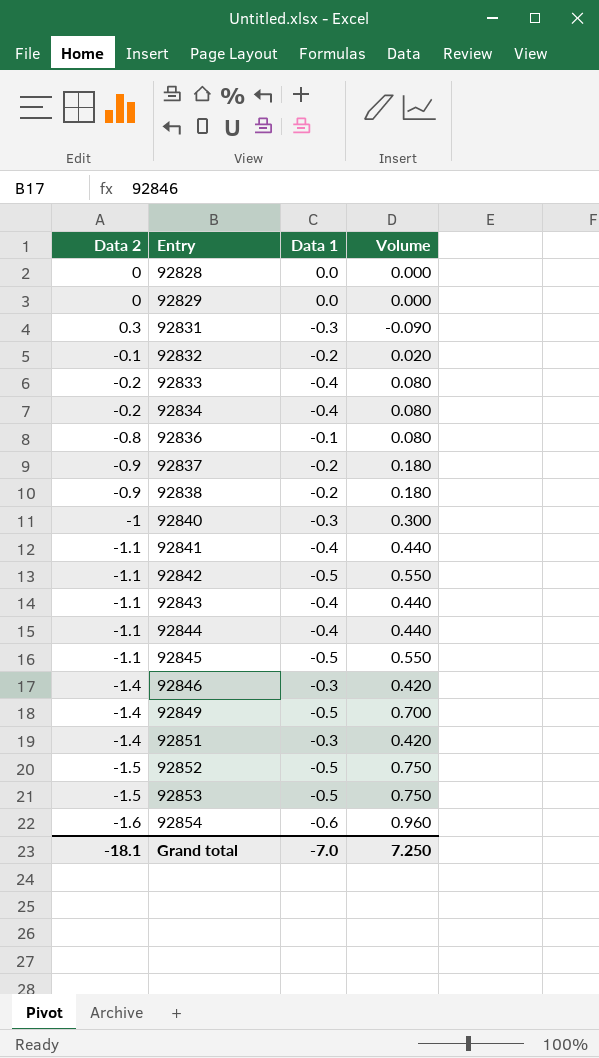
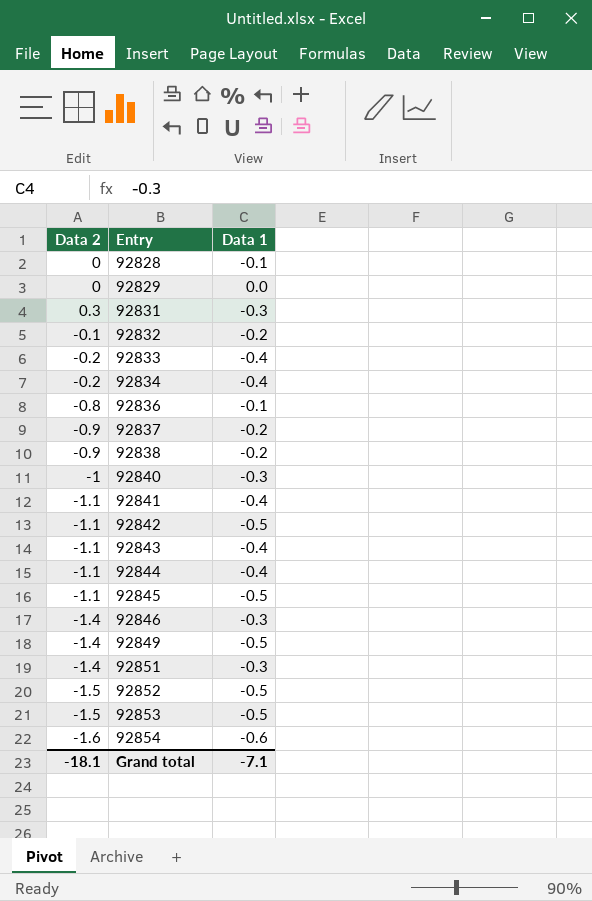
column Volume | formula: [Data 2] * [Data 1] -> none
92828 | Data 1: 0.0 -> -0.1
Grand total | Data 1: -7.0 -> -7.1

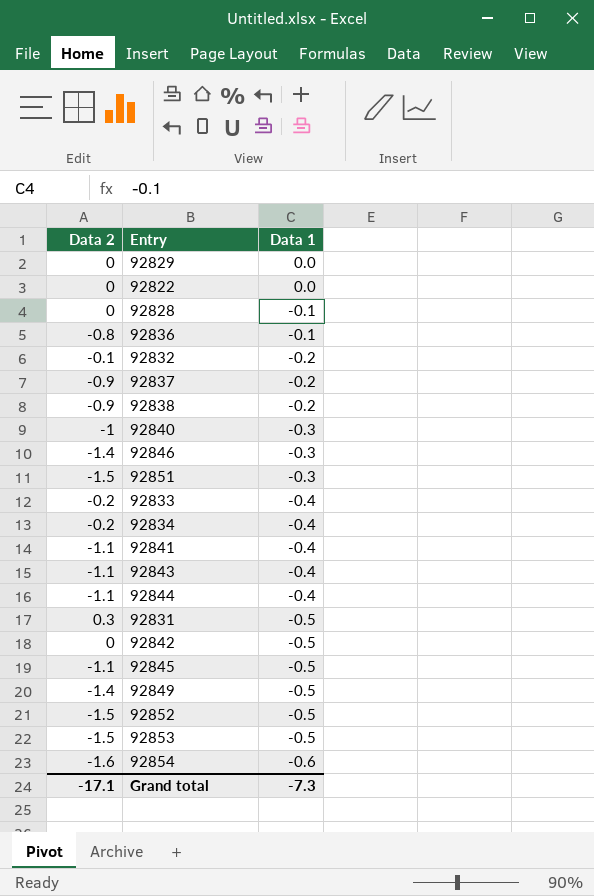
row order: Entry ascending -> Data 1 descending
row 92822: none -> 0 | 0.0
92851 | Data 2: -1.4 -> -1.5
92831 | Data 1: -0.3 -> -0.5
92842 | Data 2: -1.1 -> 0
Grand total | Data 2: -18.1 -> -17.1
Grand total | Data 1: -7.1 -> -7.3

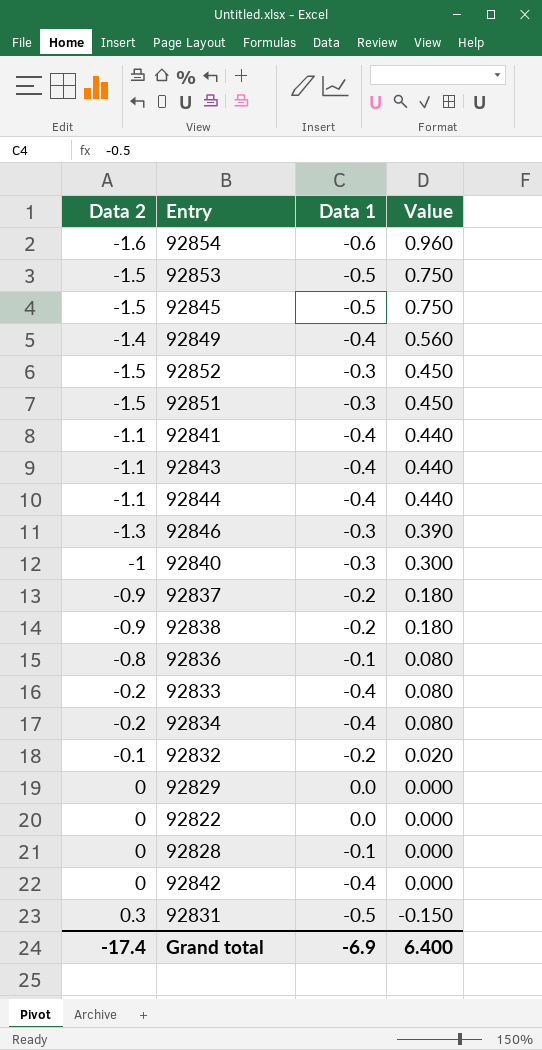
row order: Data 1 descending -> Value descending
column Value | formula: none -> [Data 2] * [Data 1]
92845 | Data 2: -1.1 -> -1.5
92849 | Data 1: -0.5 -> -0.4
92852 | Data 1: -0.5 -> -0.3
92846 | Data 2: -1.4 -> -1.3
92842 | Data 1: -0.5 -> -0.4
Grand total | Data 2: -17.1 -> -17.4
Grand total | Data 1: -7.3 -> -6.9

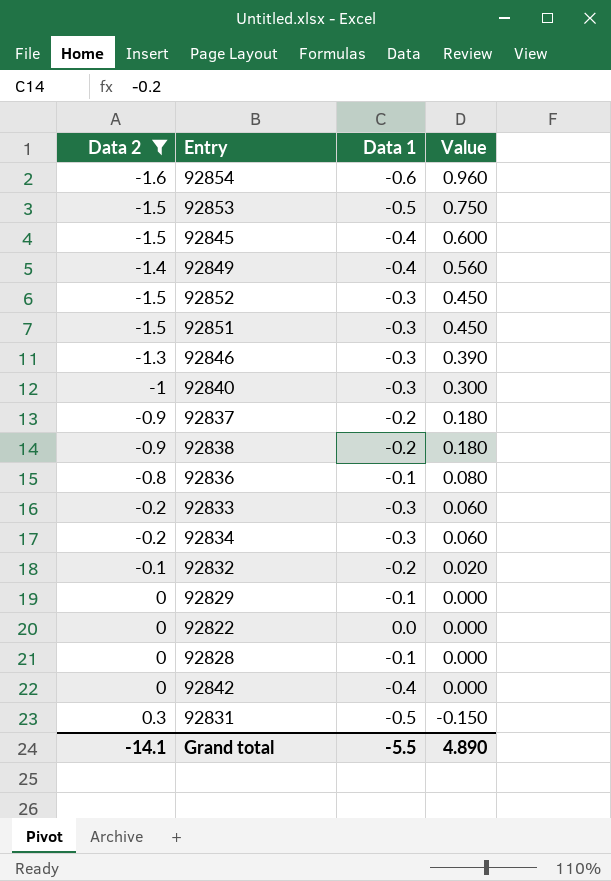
filter: none -> Data 2 != -1.1
92845 | Data 1: -0.5 -> -0.4
92845 | Value: 0.750 -> 0.600
92833 | Data 1: -0.4 -> -0.3
92833 | Value: 0.080 -> 0.060
92834 | Data 1: -0.4 -> -0.3
92834 | Value: 0.080 -> 0.060
92829 | Data 1: 0.0 -> -0.1
Grand total | Data 2: -17.4 -> -14.1
Grand total | Data 1: -6.9 -> -5.5
Grand total | Value: 6.400 -> 4.890

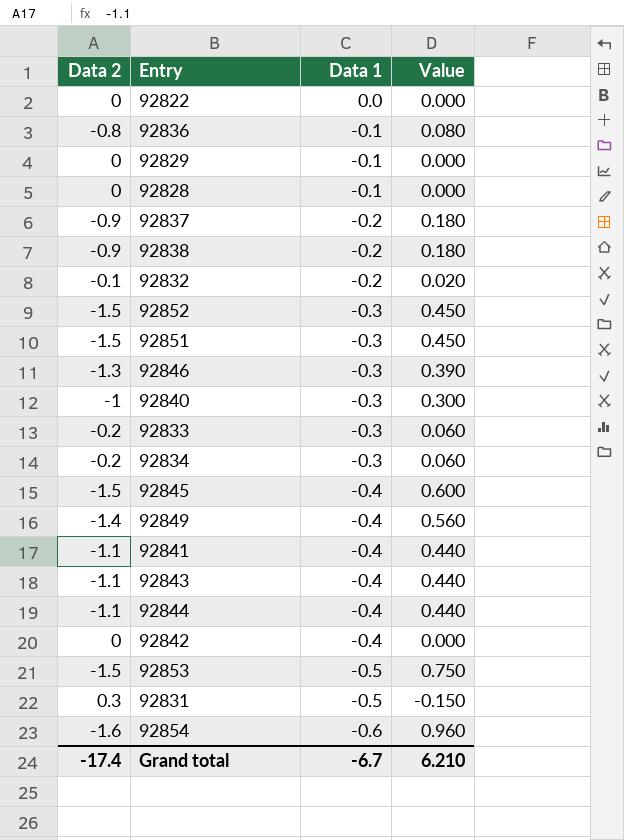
filter: Data 2 != -1.1 -> none
row order: Value descending -> Data 1 descending
Grand total | Data 2: -14.1 -> -17.4
Grand total | Data 1: -5.5 -> -6.7
Grand total | Value: 4.890 -> 6.210

